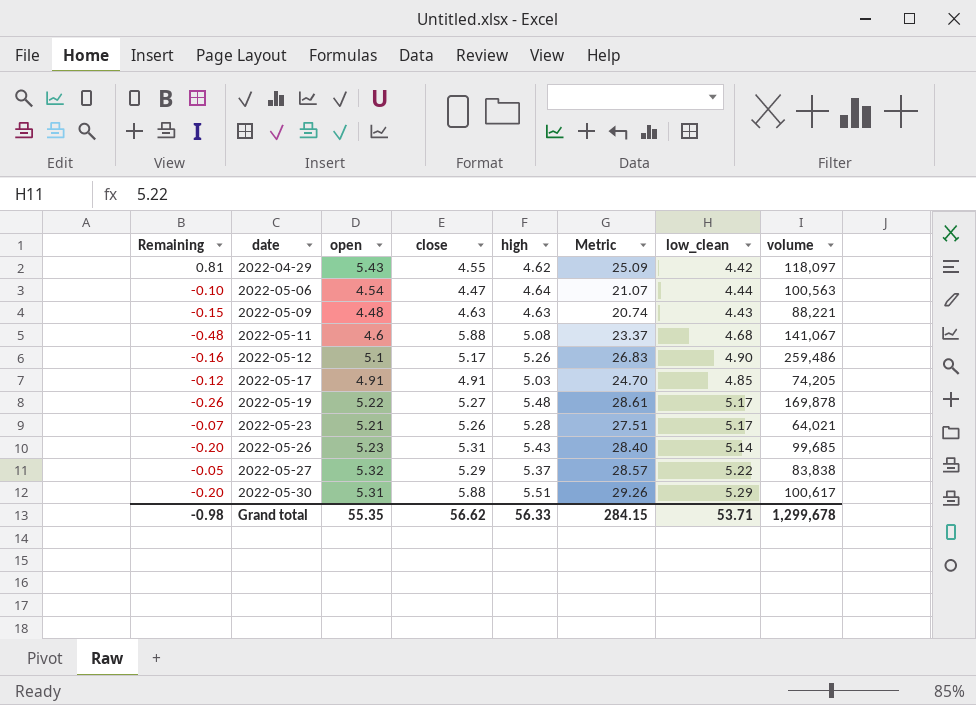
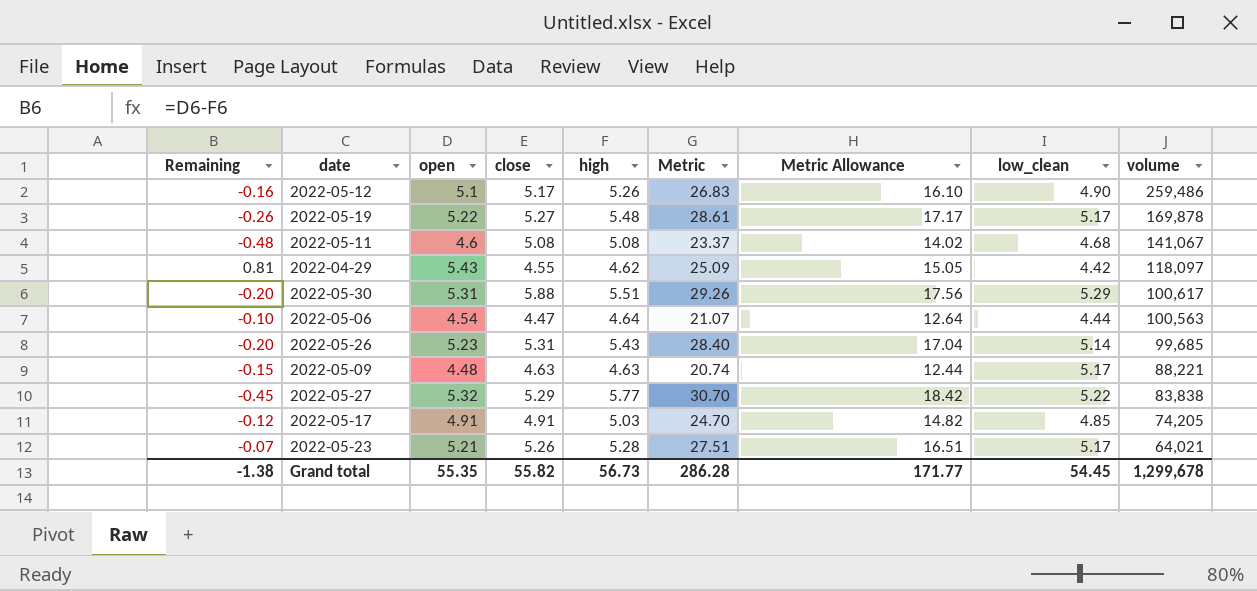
row order: date ascending -> volume descending
column Metric Allowance | formula: none -> [Metric] * 0.6
2022-05-11 | close: 5.88 -> 5.08
2022-05-09 | low_clean: 4.43 -> 5.17
2022-05-27 | Remaining: -0.05 -> -0.45
2022-05-27 | high: 5.37 -> 5.77
2022-05-27 | Metric: 28.57 -> 30.70
Grand total | Remaining: -0.98 -> -1.38
Grand total | close: 56.62 -> 55.82
Grand total | high: 56.33 -> 56.73
Grand total | Metric: 284.15 -> 286.28
Grand total | low_clean: 53.71 -> 54.45

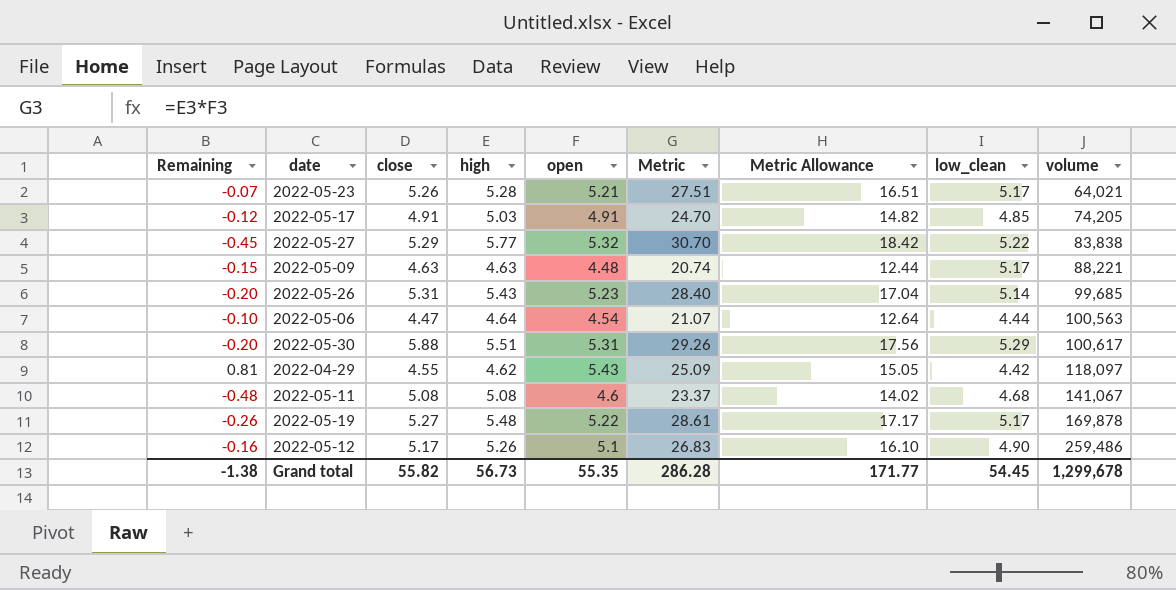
row order: volume descending -> volume ascending
column open | position: 3 -> 5

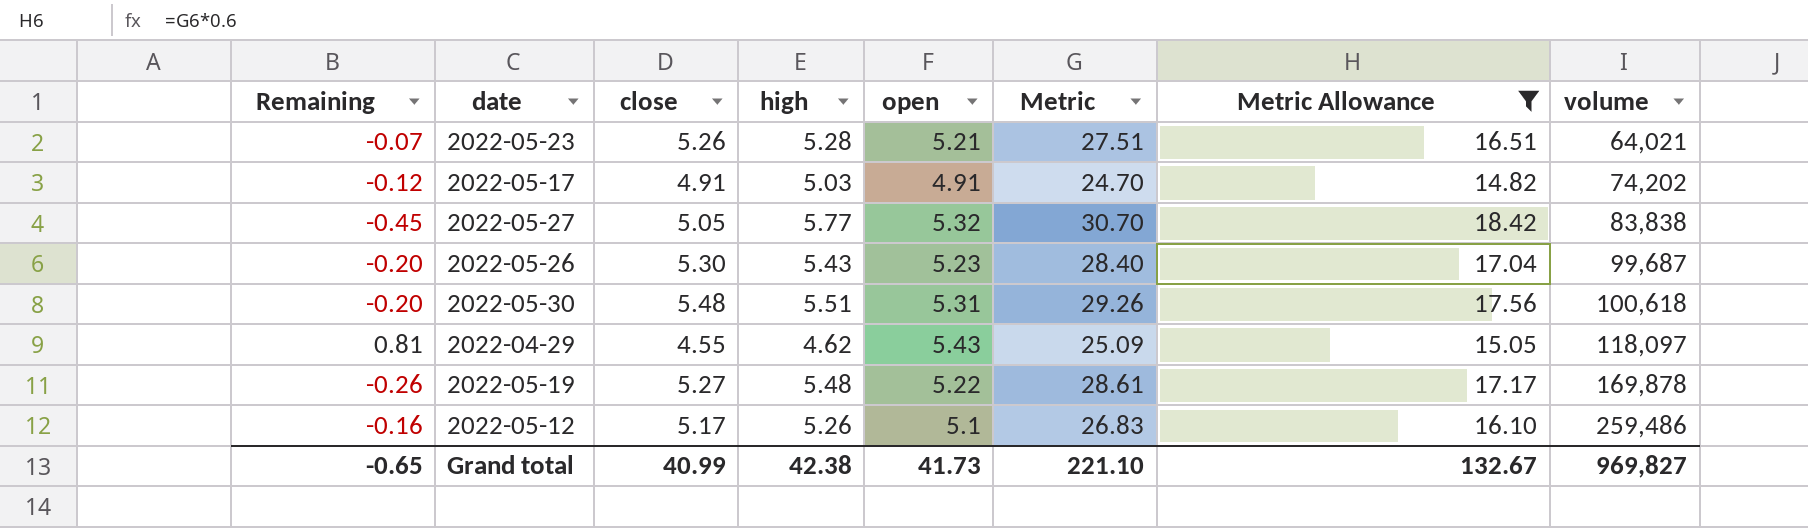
filter: none -> Metric Allowance >= 14.82
column low_clean | position: 8 -> none
2022-05-17 | volume: 74,205 -> 74,202
2022-05-27 | close: 5.29 -> 5.05
2022-05-26 | close: 5.31 -> 5.30
2022-05-26 | volume: 99,685 -> 99,687
2022-05-30 | close: 5.88 -> 5.48
2022-05-30 | volume: 100,617 -> 100,618
Grand total | Remaining: -1.38 -> -0.65
Grand total | close: 55.82 -> 40.99
Grand total | high: 56.73 -> 42.38
Grand total | open: 55.35 -> 41.73
Grand total | Metric: 286.28 -> 221.10
Grand total | Metric Allowance: 171.77 -> 132.67
Grand total | volume: 1,299,678 -> 969,827

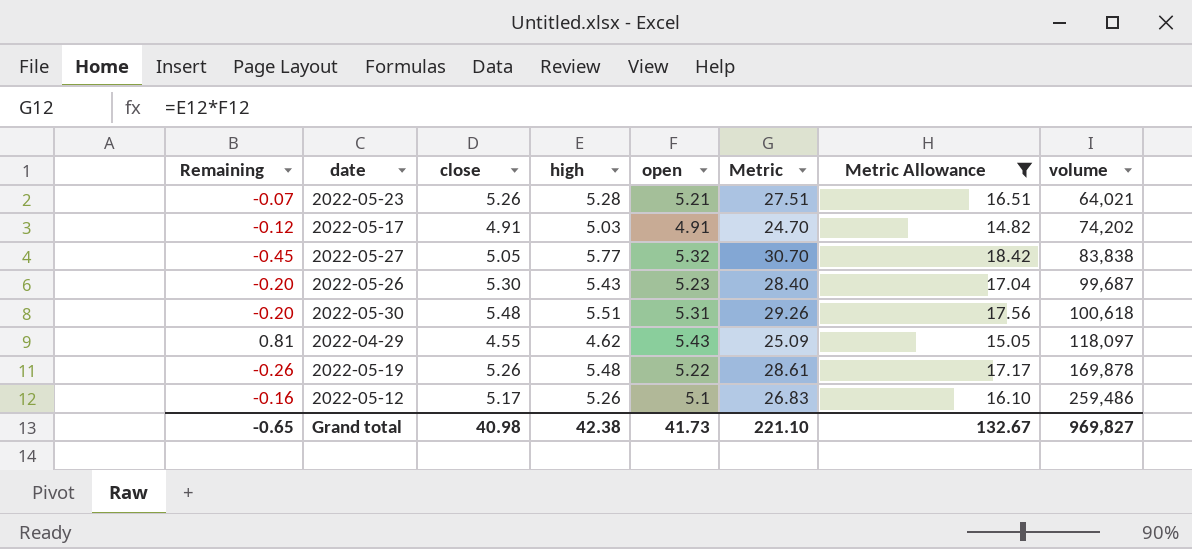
2022-05-19 | close: 5.27 -> 5.26
Grand total | close: 40.99 -> 40.98

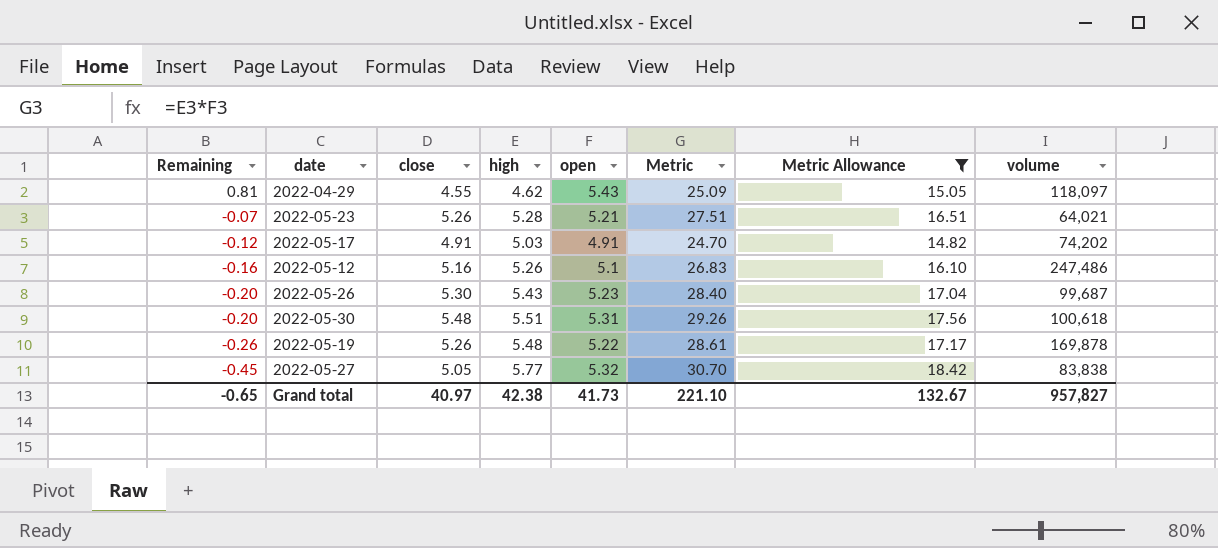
row order: volume ascending -> Remaining descending
2022-05-12 | close: 5.17 -> 5.16
2022-05-12 | volume: 259,486 -> 247,486
Grand total | close: 40.98 -> 40.97
Grand total | volume: 969,827 -> 957,827

